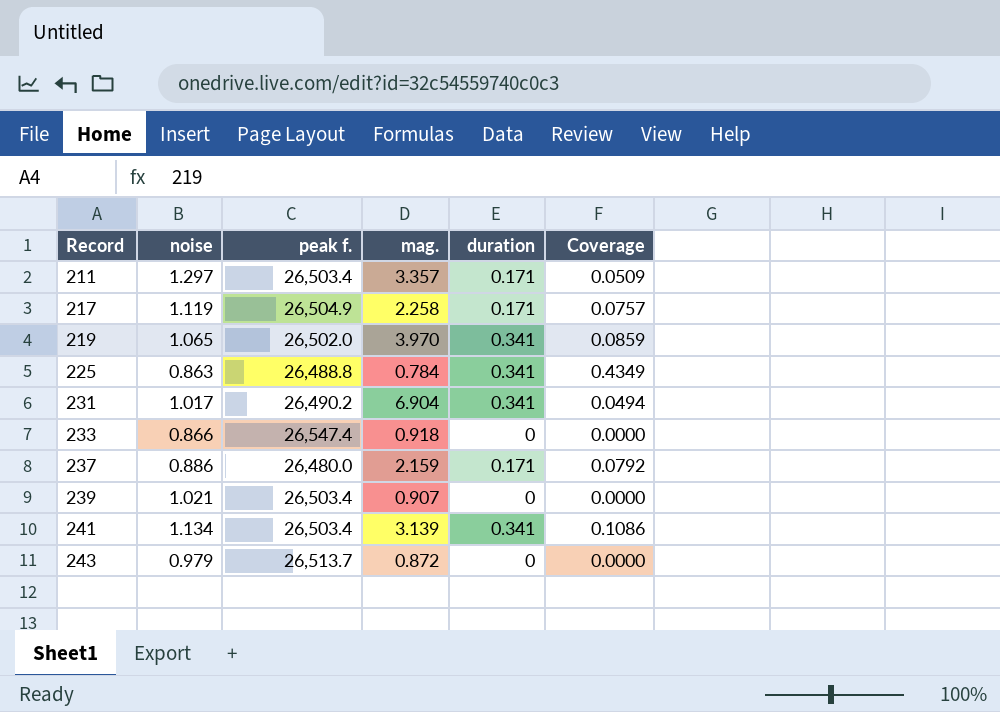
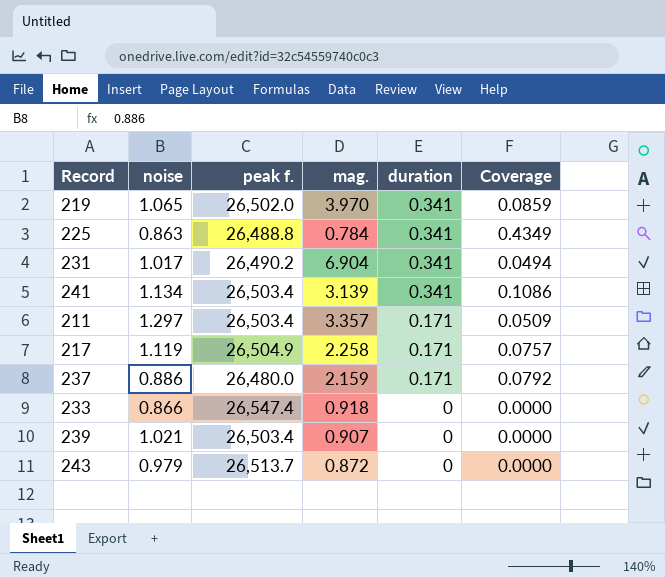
row order: Record ascending -> duration descending

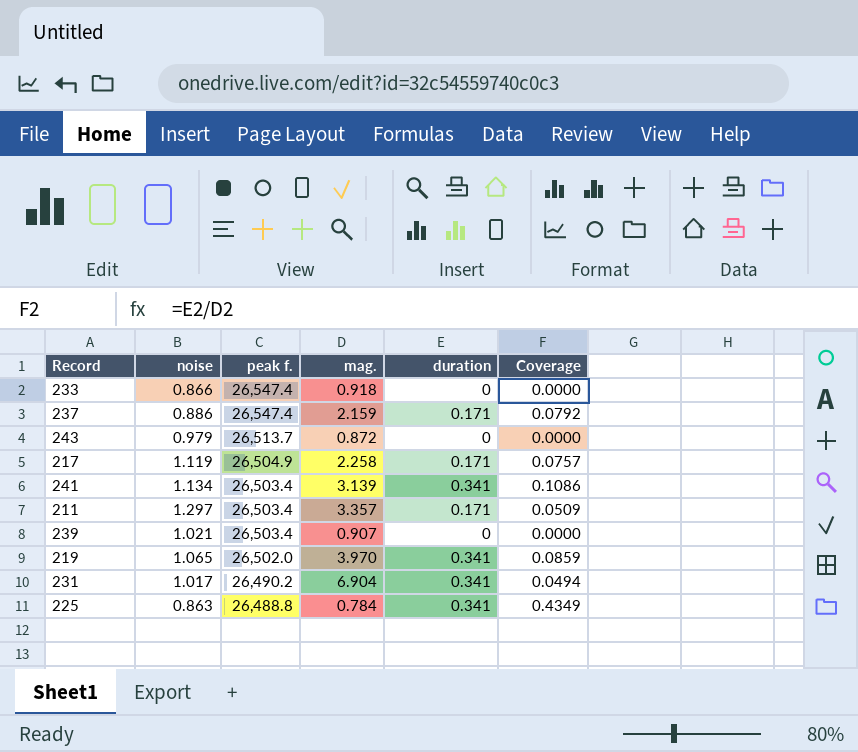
row order: duration descending -> peak f. descending
237 | peak f.: 26,480.0 -> 26,547.4

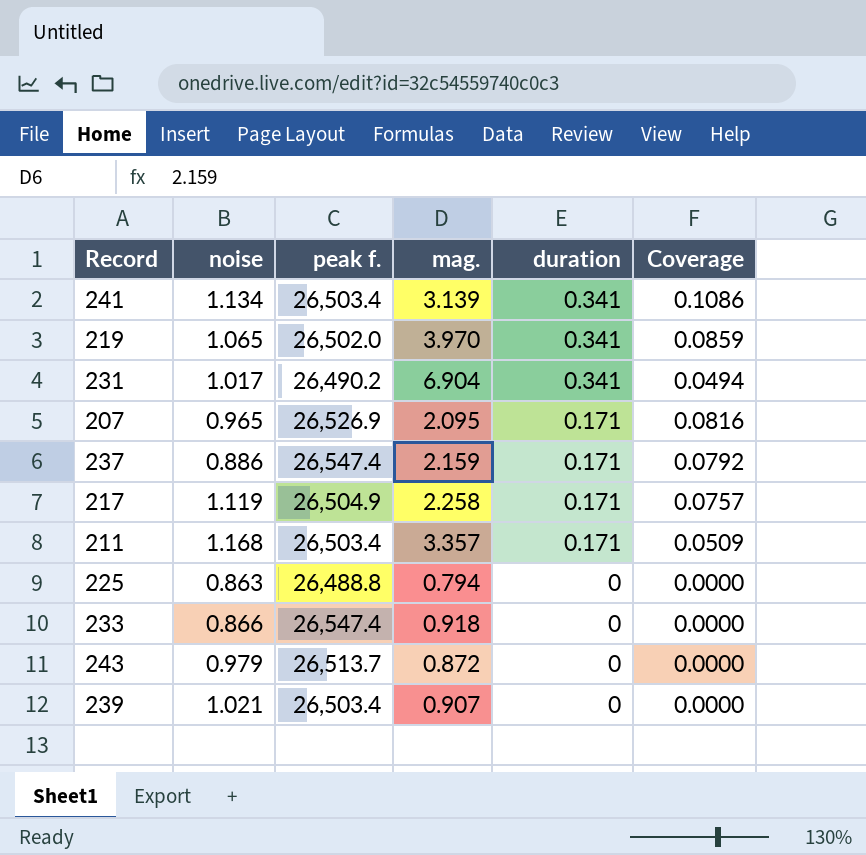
row order: peak f. descending -> duration descending
row 207: none -> 0.965 | 26,526.9 | 2.095 | 0.171 | 0.0816
211 | noise: 1.297 -> 1.168
225 | mag.: 0.784 -> 0.794
225 | duration: 0.341 -> 0
225 | Coverage: 0.4349 -> 0.0000

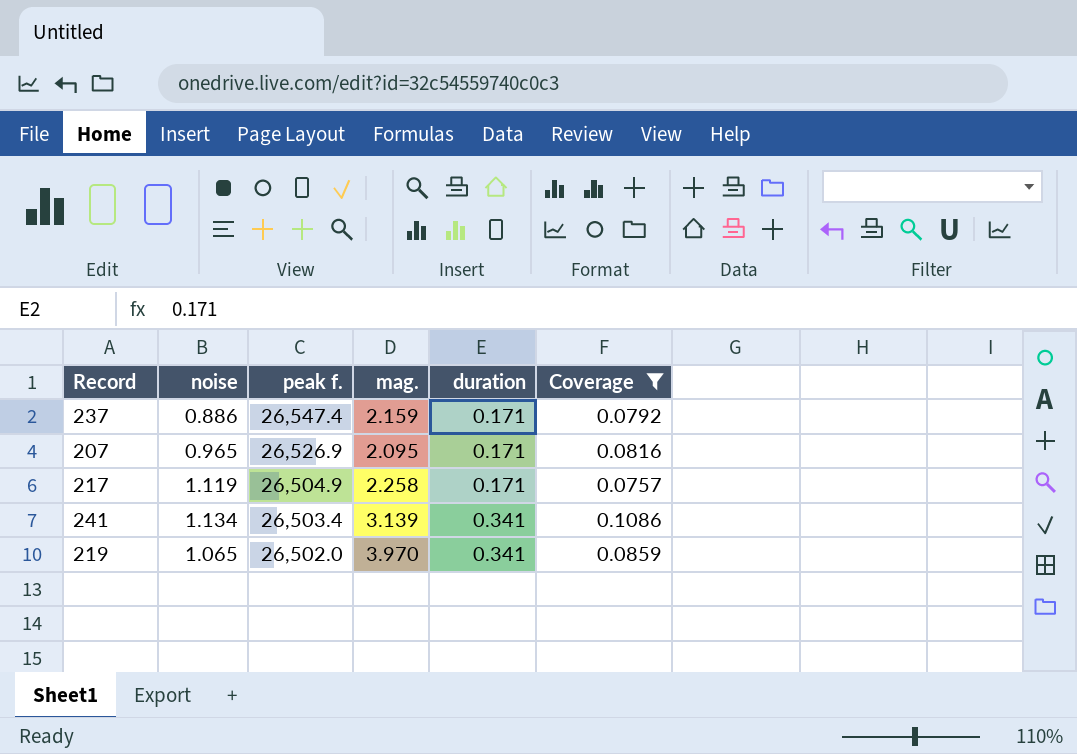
filter: none -> Coverage >= 0.0757
row order: duration descending -> peak f. descending

